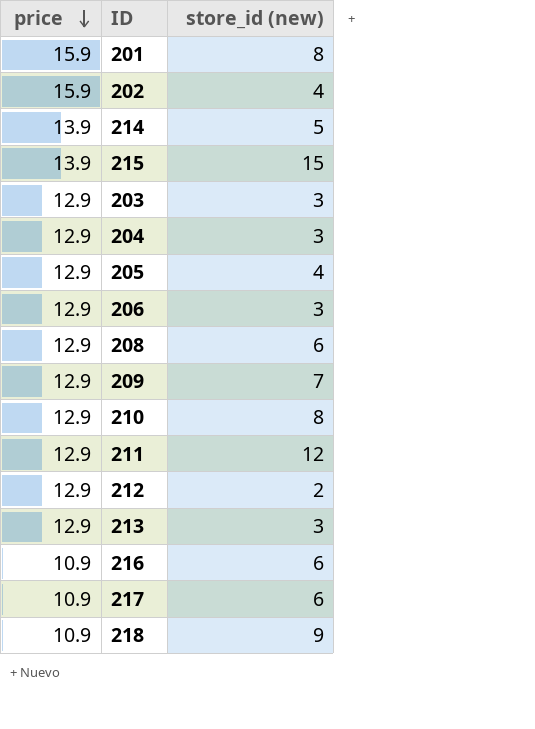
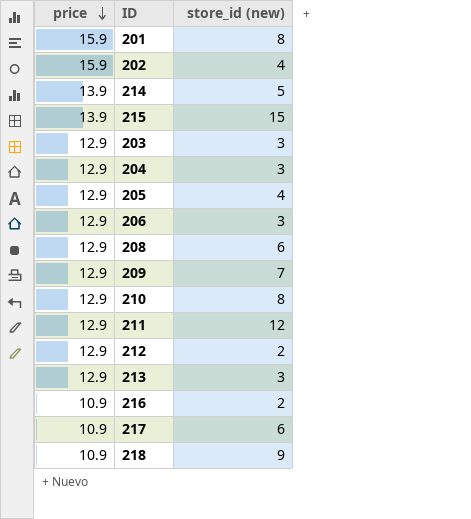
216 | store_id (new): 6 -> 2

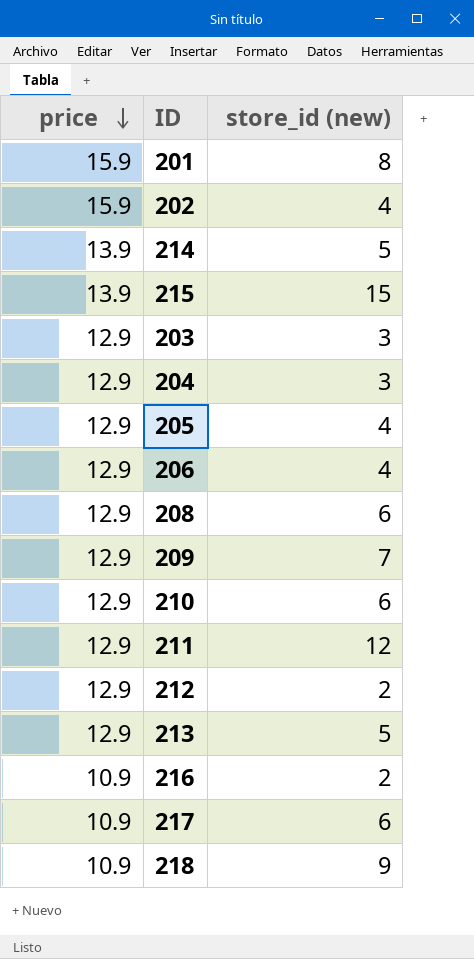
206 | store_id (new): 3 -> 4
210 | store_id (new): 8 -> 6
213 | store_id (new): 3 -> 5

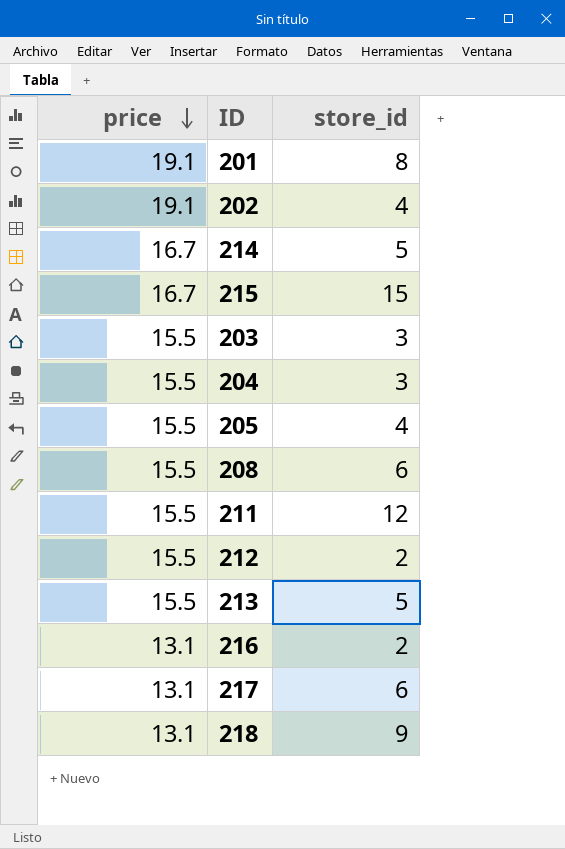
column name: store_id (new) -> store_id
row 206: 12.9 | 4 -> none
row 209: 12.9 | 7 -> none
row 210: 12.9 | 6 -> none
201 | price: 15.9 -> 19.1
202 | price: 15.9 -> 19.1
214 | price: 13.9 -> 16.7
215 | price: 13.9 -> 16.7
203 | price: 12.9 -> 15.5
204 | price: 12.9 -> 15.5
205 | price: 12.9 -> 15.5
208 | price: 12.9 -> 15.5
211 | price: 12.9 -> 15.5
212 | price: 12.9 -> 15.5
213 | price: 12.9 -> 15.5
216 | price: 10.9 -> 13.1
217 | price: 10.9 -> 13.1
218 | price: 10.9 -> 13.1

